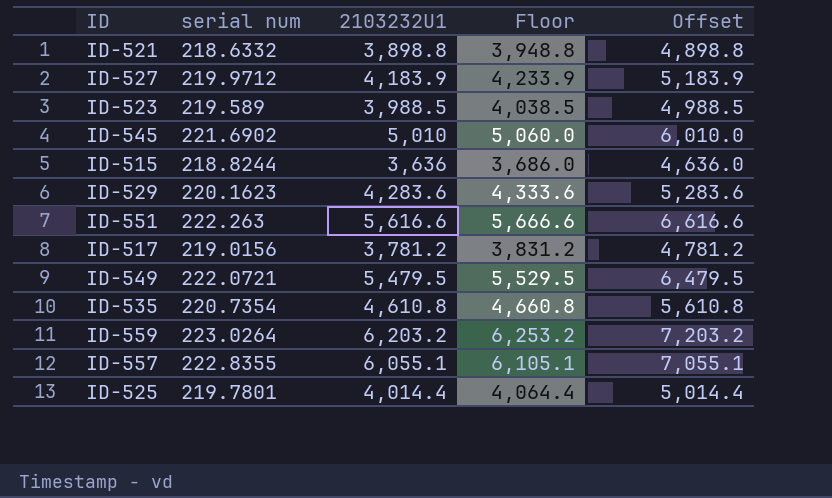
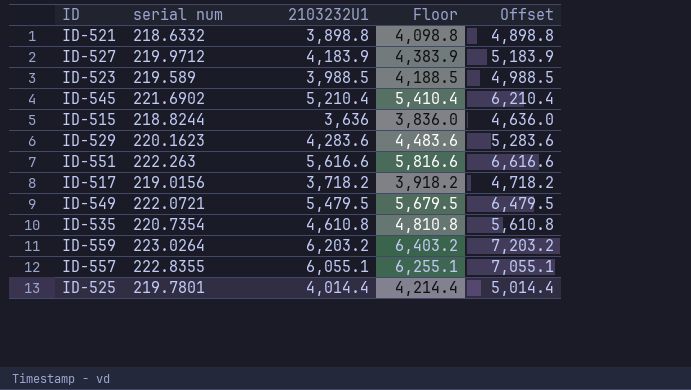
column Floor | formula: [2103232U1] + 50 -> [2103232U1] + 200
ID-545 | 2103232U1: 5,010 -> 5,210.4
ID-545 | Offset: 6,010.0 -> 6,210.4
ID-517 | 2103232U1: 3,781.2 -> 3,718.2
ID-517 | Offset: 4,781.2 -> 4,718.2

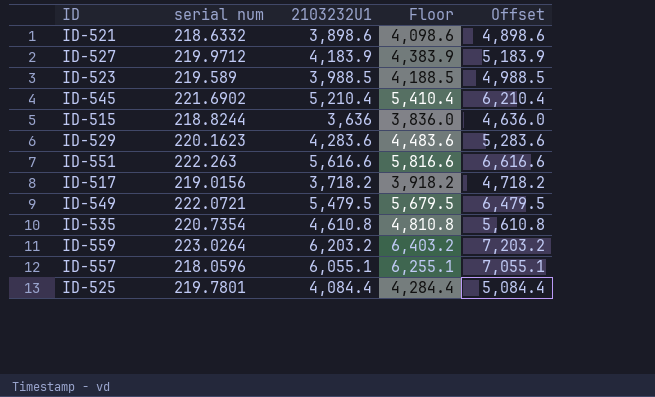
ID-521 | 2103232U1: 3,898.8 -> 3,898.6
ID-521 | Floor: 4,098.8 -> 4,098.6
ID-521 | Offset: 4,898.8 -> 4,898.6
ID-557 | serial num: 222.8355 -> 218.0596
ID-525 | 2103232U1: 4,014.4 -> 4,084.4
ID-525 | Floor: 4,214.4 -> 4,284.4
ID-525 | Offset: 5,014.4 -> 5,084.4

